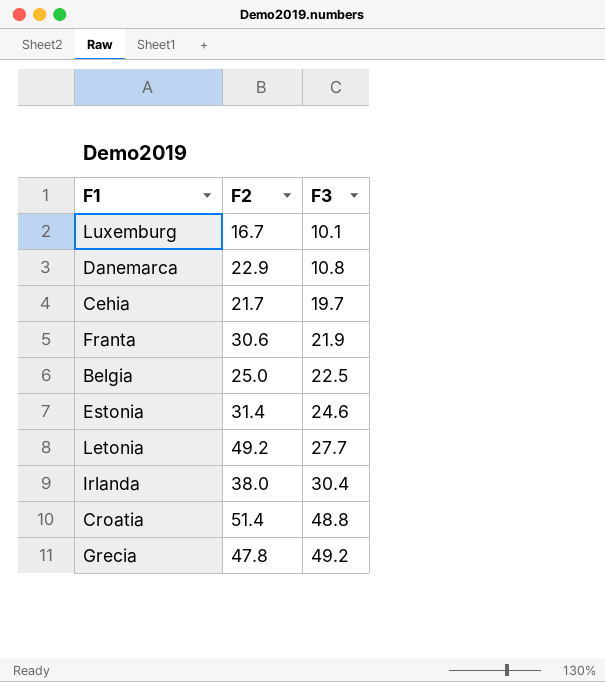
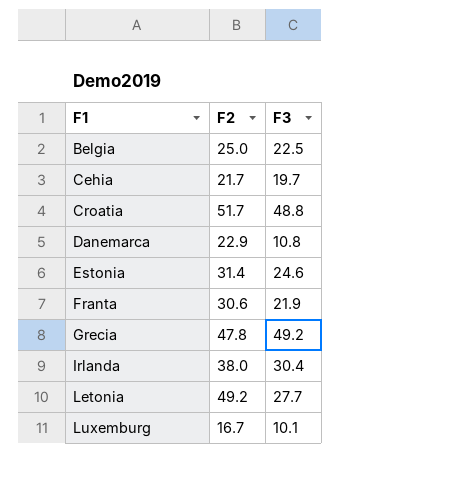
row order: F3 ascending -> F1 ascending
Croatia | F2: 51.4 -> 51.7

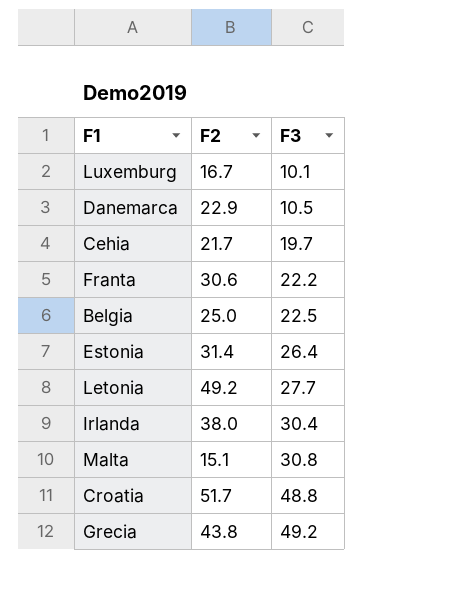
row order: F1 ascending -> F3 ascending
Danemarca | F3: 10.8 -> 10.5
Franta | F3: 21.9 -> 22.2
Estonia | F3: 24.6 -> 26.4
row Malta: none -> 15.1 | 30.8
Grecia | F2: 47.8 -> 43.8

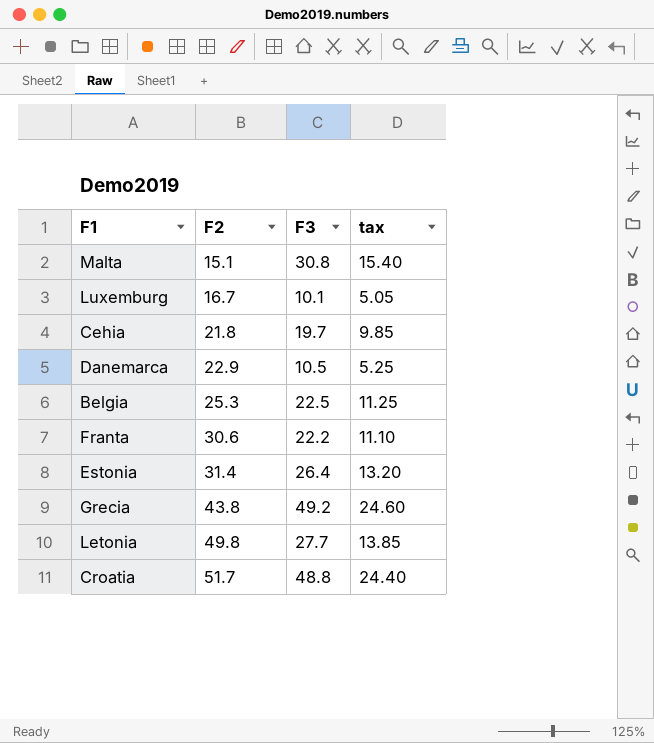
row order: F3 ascending -> F2 ascending
column tax | formula: none -> [F3] * 0.5
row Irlanda: 38.0 | 30.4 -> none
Cehia | F2: 21.7 -> 21.8
Belgia | F2: 25.0 -> 25.3
Letonia | F2: 49.2 -> 49.8

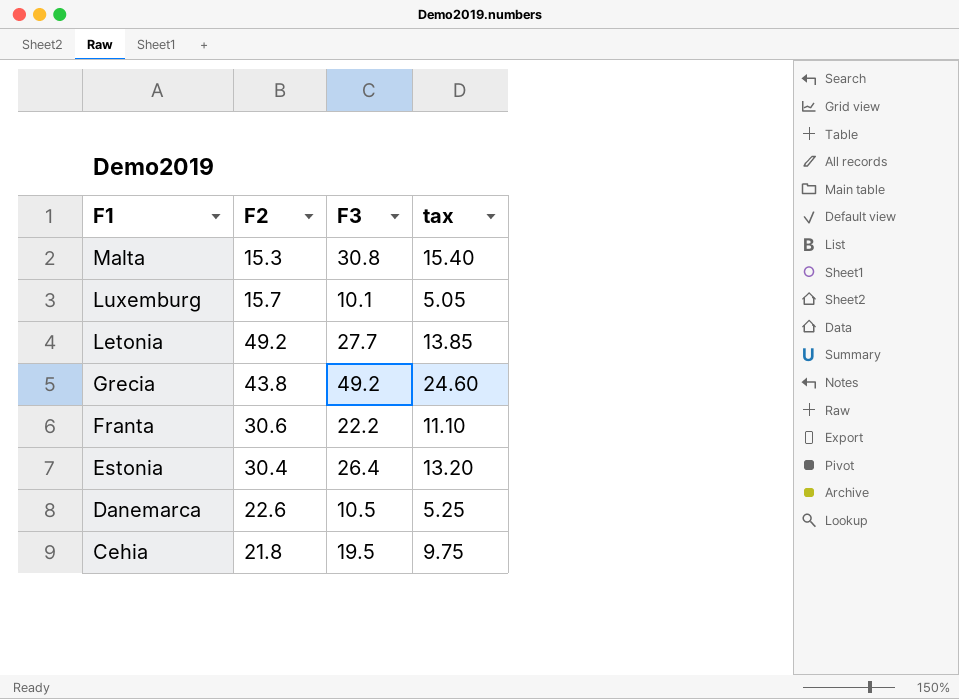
row order: F2 ascending -> F1 descending
row Belgia: 25.3 | 22.5 | 11.25 -> none
row Croatia: 51.7 | 48.8 | 24.40 -> none
Malta | F2: 15.1 -> 15.3
Luxemburg | F2: 16.7 -> 15.7
Letonia | F2: 49.8 -> 49.2
Estonia | F2: 31.4 -> 30.4
Danemarca | F2: 22.9 -> 22.6
Cehia | F3: 19.7 -> 19.5
Cehia | tax: 9.85 -> 9.75

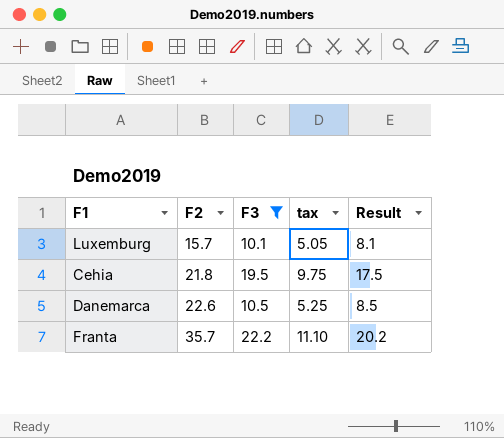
filter: none -> F3 <= 22.2
row order: F1 descending -> F2 ascending
column Result | formula: none -> [F3] - 2
Franta | F2: 30.6 -> 35.7

